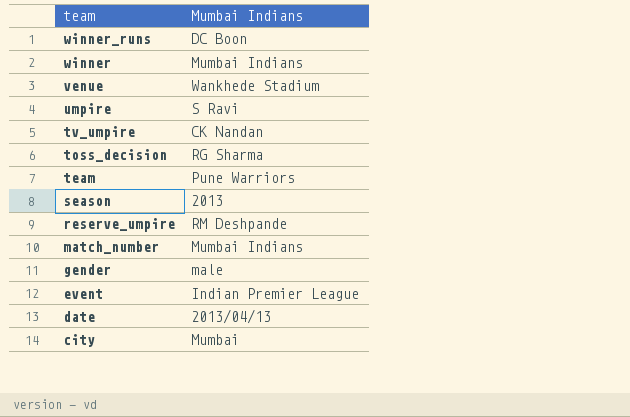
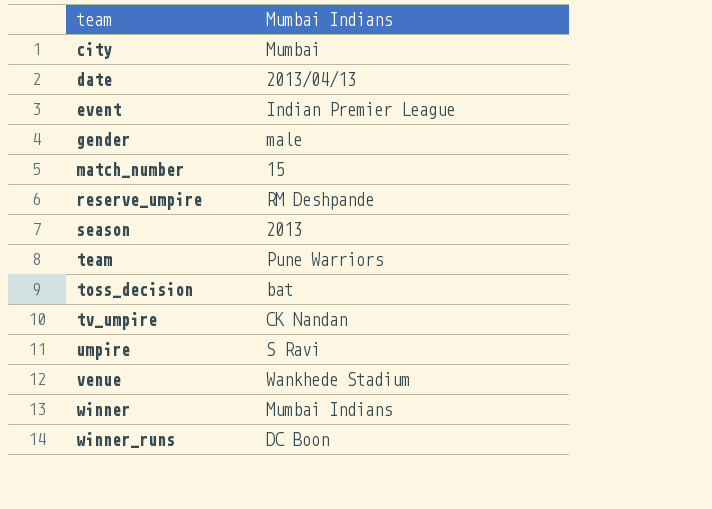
row order: team descending -> team ascending
match_number | Mumbai Indians: Mumbai Indians -> 15
toss_decision | Mumbai Indians: RG Sharma -> bat

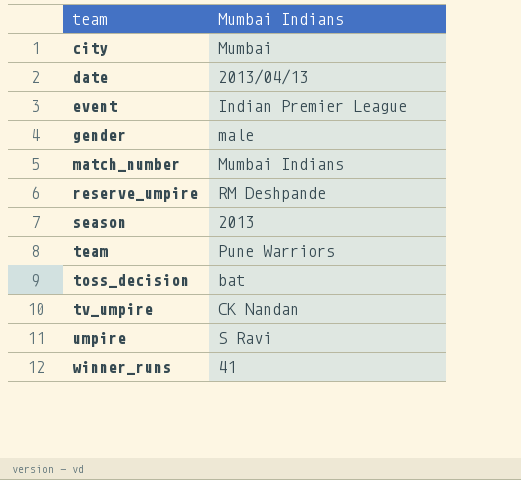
row venue: Wankhede Stadium -> none
row winner: Mumbai Indians -> none
match_number | Mumbai Indians: 15 -> Mumbai Indians
winner_runs | Mumbai Indians: DC Boon -> 41

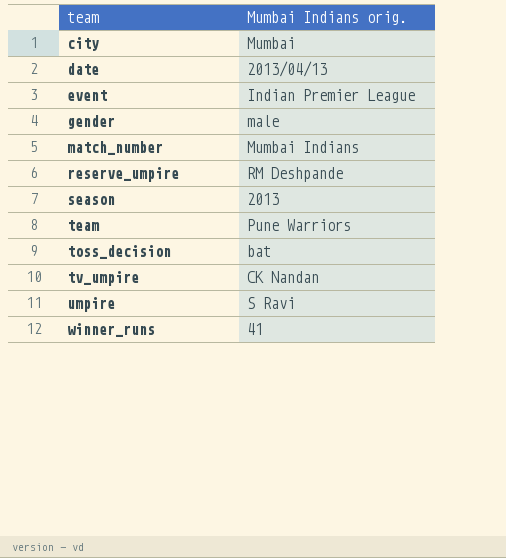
column name: Mumbai Indians -> Mumbai Indians orig.

